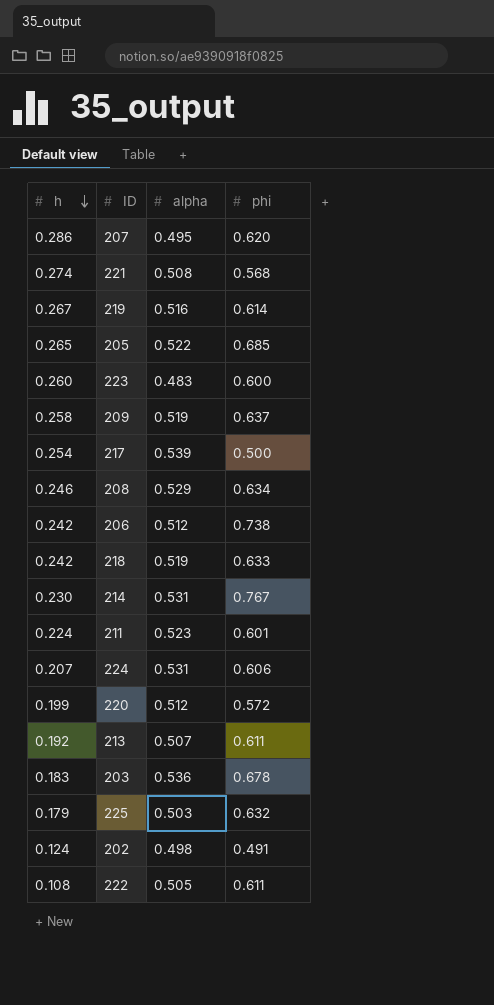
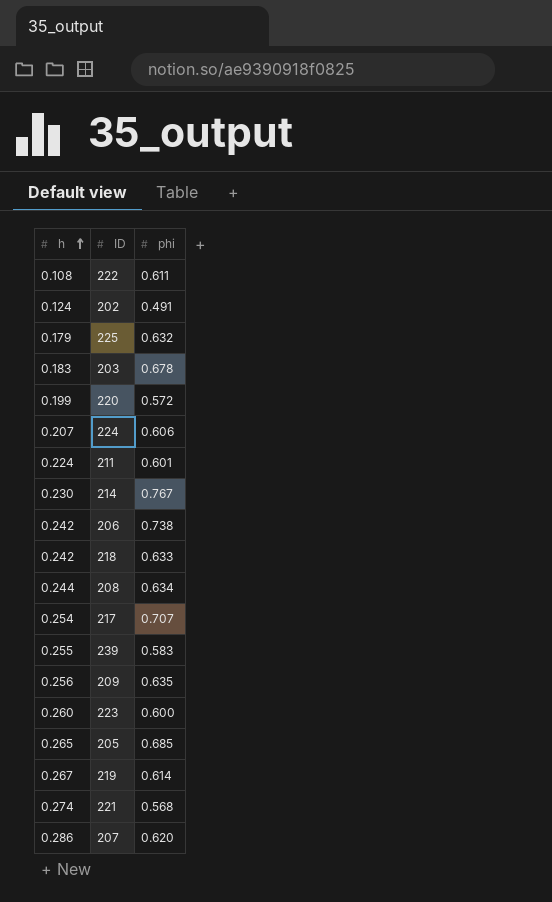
row order: h descending -> h ascending
column alpha | position: 3 -> none
row 213: 0.192 | 0.507 | 0.611 -> none
208 | h: 0.246 -> 0.244
217 | phi: 0.500 -> 0.707
row 239: none -> 0.255 | 0.583
209 | h: 0.258 -> 0.256
209 | phi: 0.637 -> 0.635

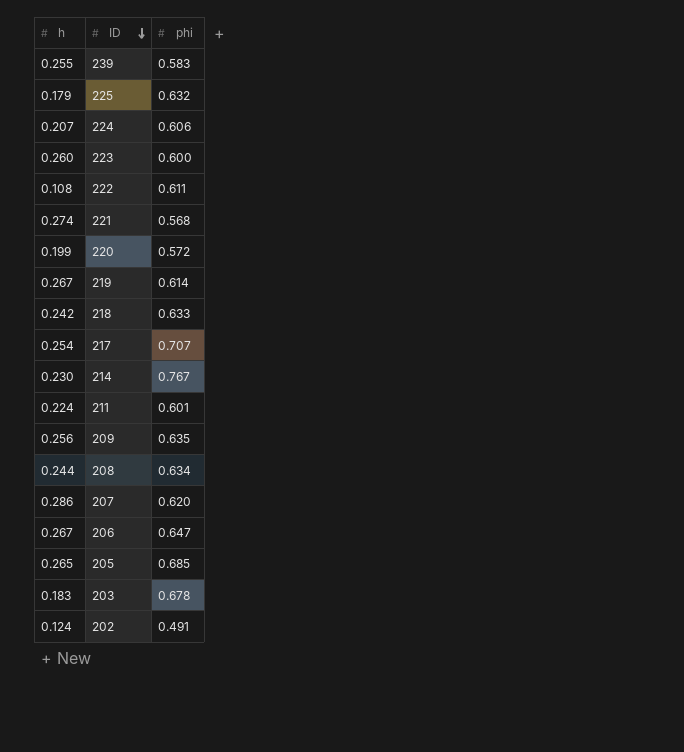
row order: h ascending -> ID descending
206 | h: 0.242 -> 0.267
206 | phi: 0.738 -> 0.647

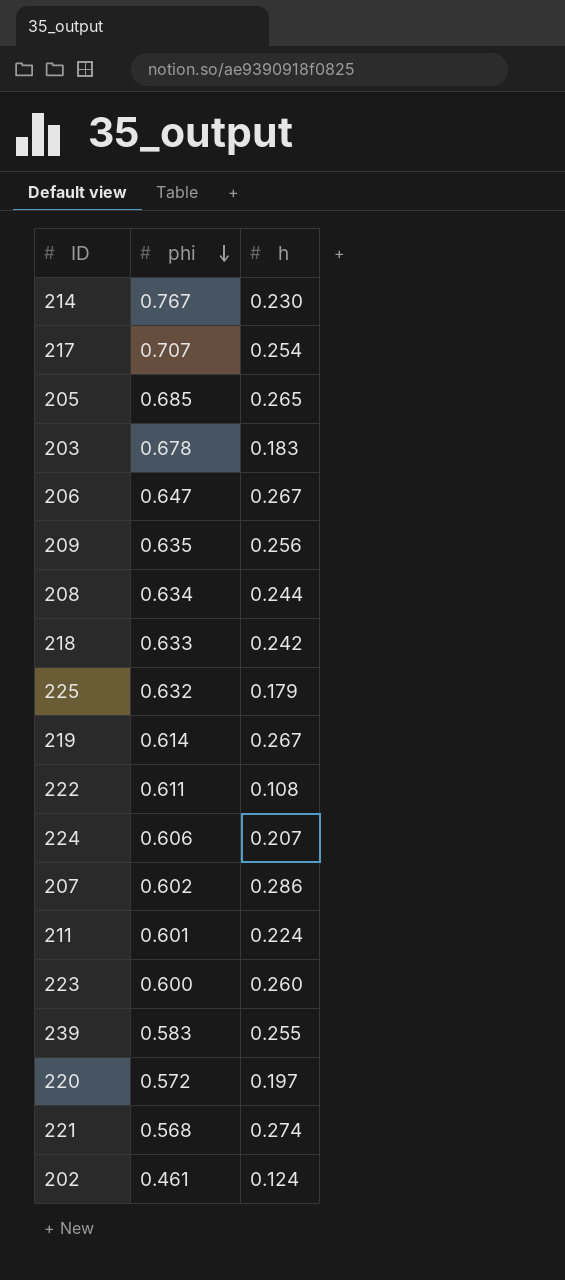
row order: ID descending -> phi descending
column h | position: 1 -> 3
207 | phi: 0.620 -> 0.602
220 | h: 0.199 -> 0.197
202 | phi: 0.491 -> 0.461

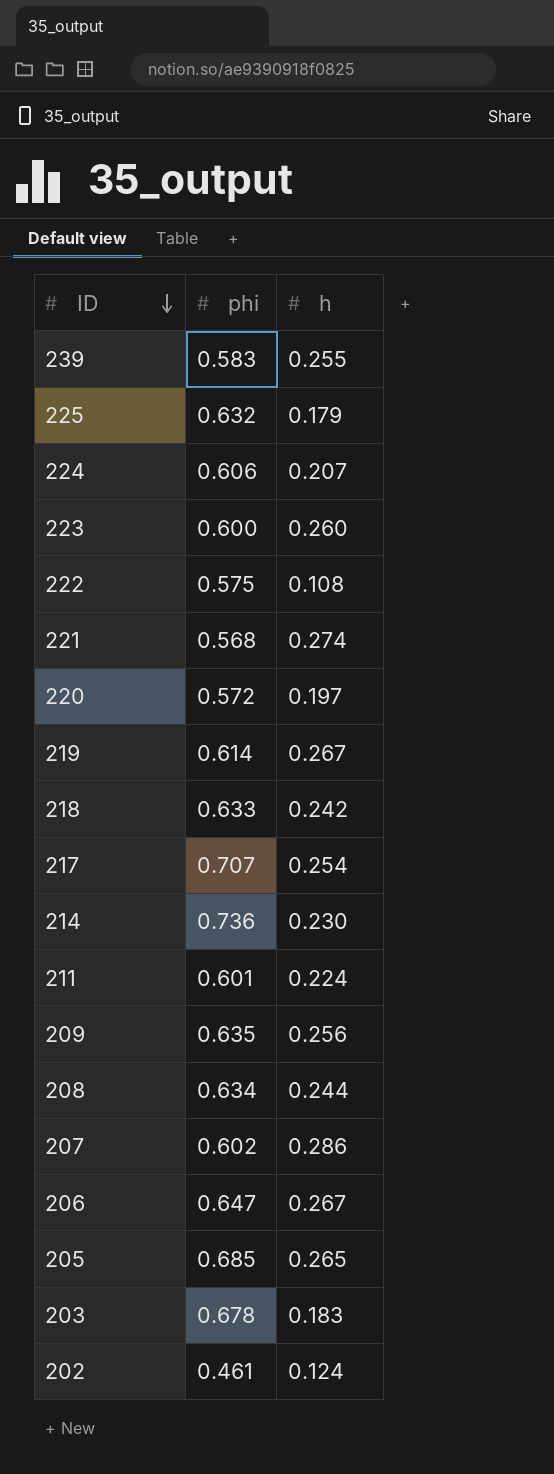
row order: phi descending -> ID descending
222 | phi: 0.611 -> 0.575
214 | phi: 0.767 -> 0.736

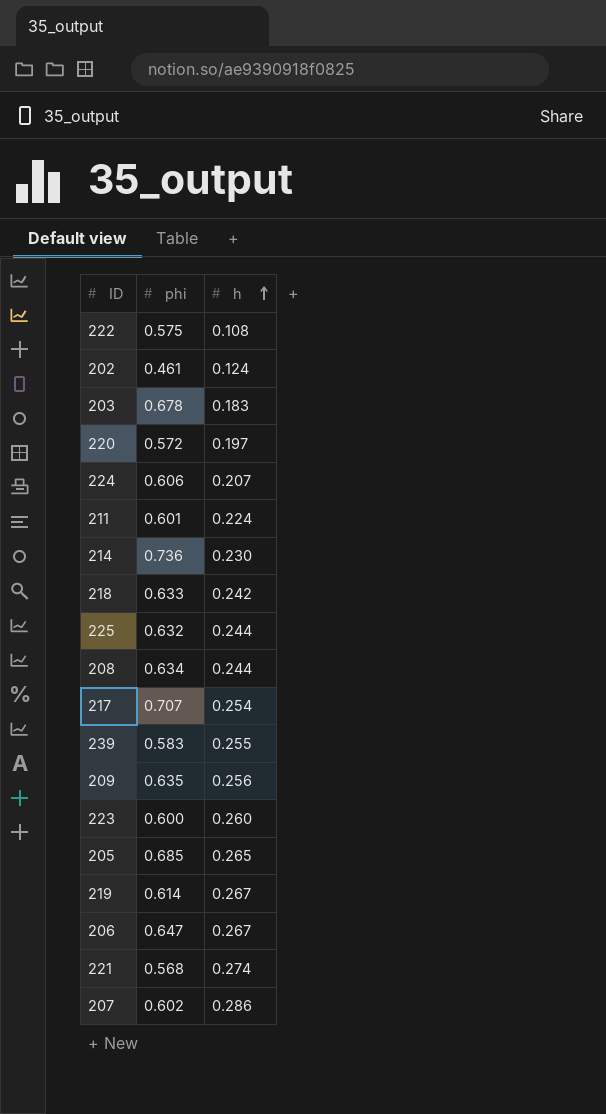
row order: ID descending -> h ascending
225 | h: 0.179 -> 0.244

